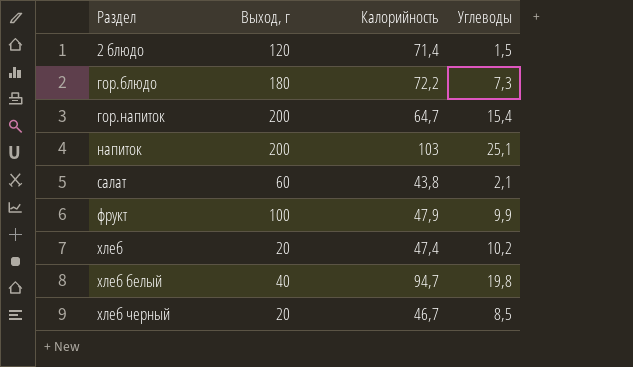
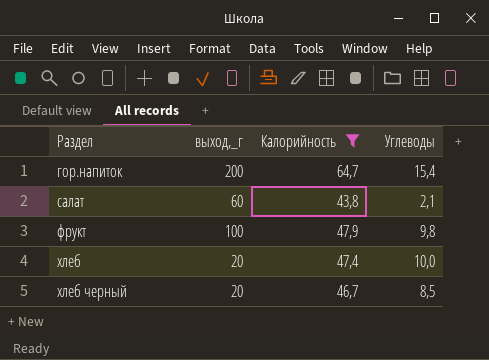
filter: none -> Калорийность <= 64,7
column name: Выход, г -> выход,_г
фрукт | Углеводы: 9,9 -> 9,8
хлеб | Углеводы: 10,2 -> 10,0

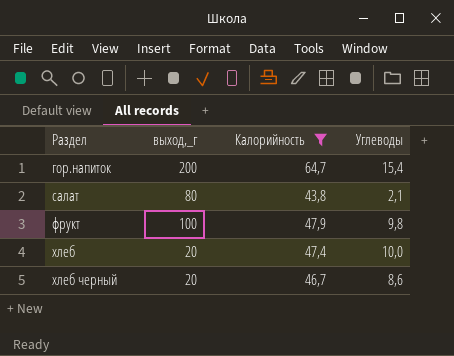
салат | выход,_г: 60 -> 80
хлеб черный | Углеводы: 8,5 -> 8,6

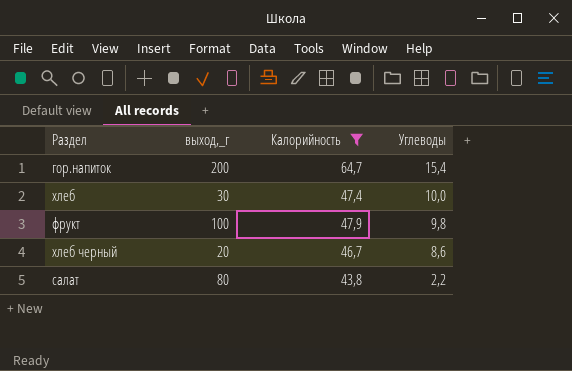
row order: Раздел ascending -> Углеводы descending
хлеб | выход,_г: 20 -> 30
салат | Углеводы: 2,1 -> 2,2

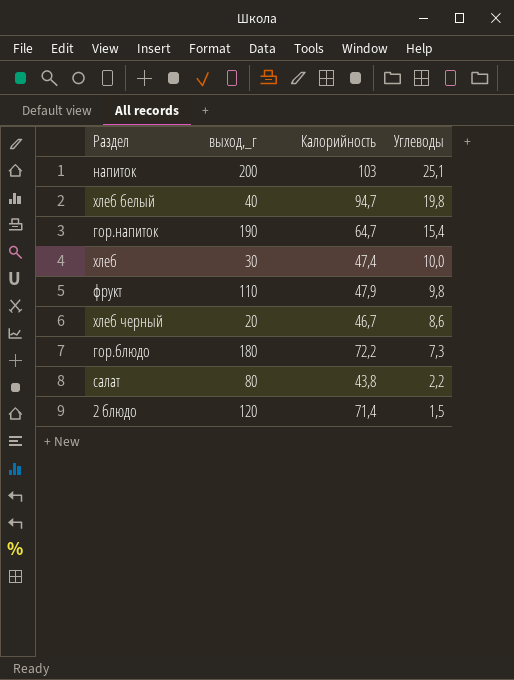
filter: Калорийность <= 64,7 -> none
гор.напиток | выход,_г: 200 -> 190
фрукт | выход,_г: 100 -> 110

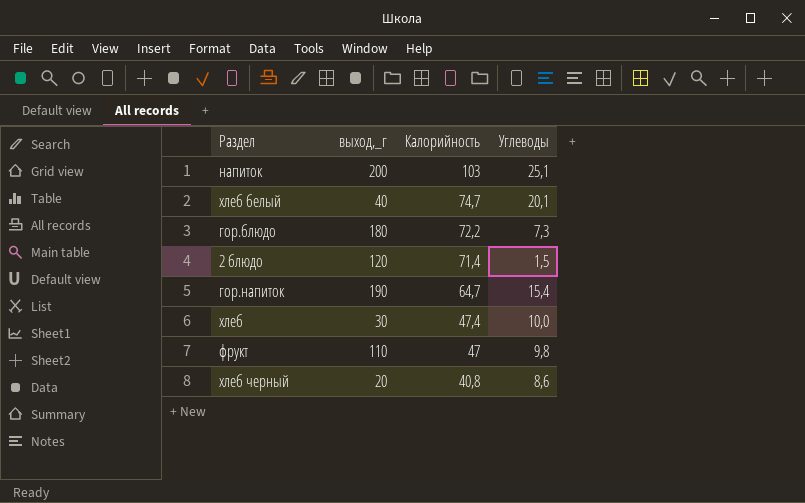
row order: Углеводы descending -> Калорийность descending
row салат: 80 | 43,8 | 2,2 -> none
хлеб белый | Калорийность: 94,7 -> 74,7
хлеб белый | Углеводы: 19,8 -> 20,1
фрукт | Калорийность: 47,9 -> 47
хлеб черный | Калорийность: 46,7 -> 40,8

